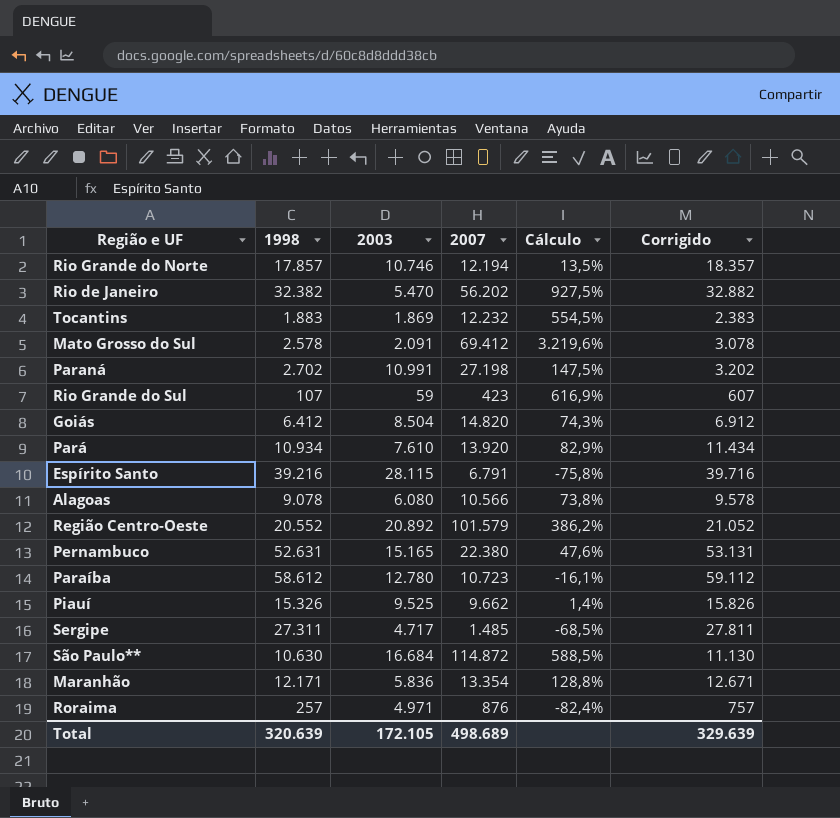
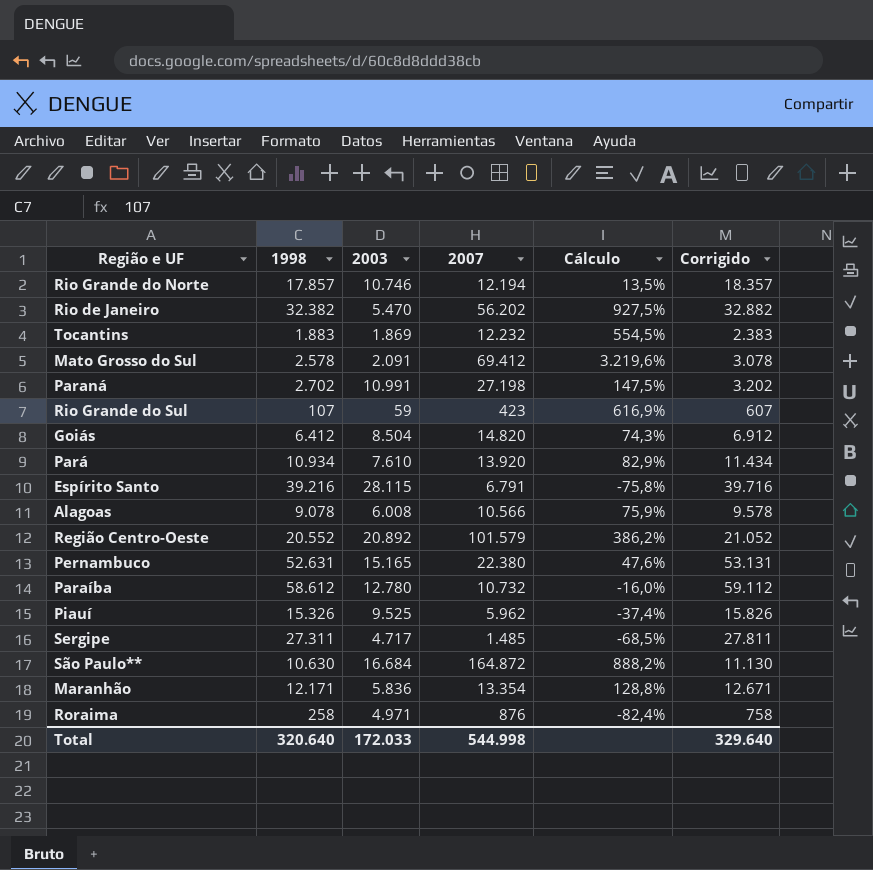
Alagoas | 2003: 6.080 -> 6.008
Alagoas | Cálculo: 73,8% -> 75,9%
Paraíba | 2007: 10.723 -> 10.732
Paraíba | Cálculo: -16,1% -> -16,0%
Piauí | 2007: 9.662 -> 5.962
Piauí | Cálculo: 1,4% -> -37,4%
São Paulo** | 2007: 114.872 -> 164.872
São Paulo** | Cálculo: 588,5% -> 888,2%
Roraima | 1998: 257 -> 258
Roraima | Corrigido: 757 -> 758
Total | 1998: 320.639 -> 320.640
Total | 2003: 172.105 -> 172.033
Total | 2007: 498.689 -> 544.998
Total | Corrigido: 329.639 -> 329.640

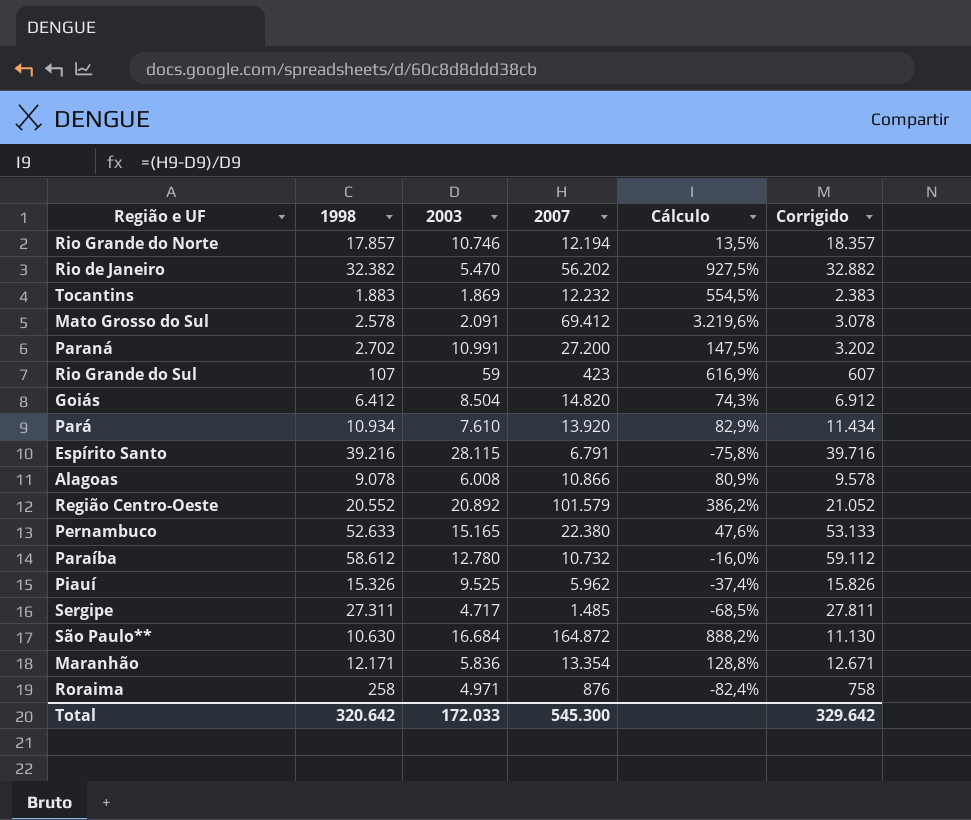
Paraná | 2007: 27.198 -> 27.200
Alagoas | 2007: 10.566 -> 10.866
Alagoas | Cálculo: 75,9% -> 80,9%
Pernambuco | 1998: 52.631 -> 52.633
Pernambuco | Corrigido: 53.131 -> 53.133
Total | 1998: 320.640 -> 320.642
Total | 2007: 544.998 -> 545.300
Total | Corrigido: 329.640 -> 329.642

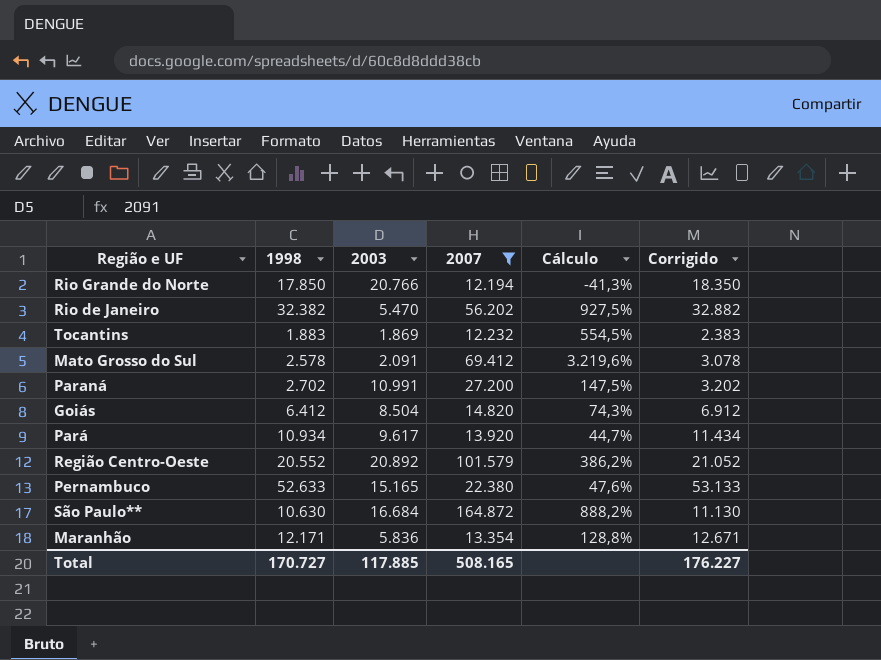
filter: none -> 2007 >= 12.194
Rio Grande do Norte | 1998: 17.857 -> 17.850
Rio Grande do Norte | 2003: 10.746 -> 20.766
Rio Grande do Norte | Cálculo: 13,5% -> -41,3%
Rio Grande do Norte | Corrigido: 18.357 -> 18.350
Pará | 2003: 7.610 -> 9.617
Pará | Cálculo: 82,9% -> 44,7%
Total | 1998: 320.642 -> 170.727
Total | 2003: 172.033 -> 117.885
Total | 2007: 545.300 -> 508.165
Total | Corrigido: 329.642 -> 176.227

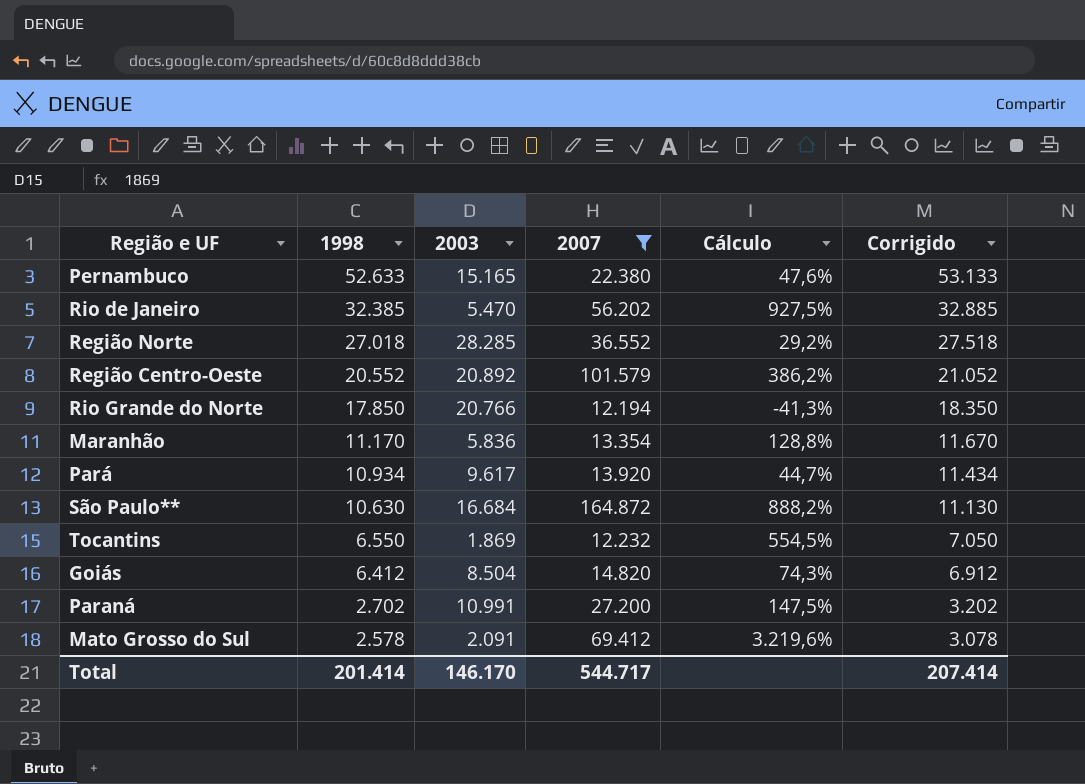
row order: none -> 1998 descending
Rio de Janeiro | 1998: 32.382 -> 32.385
Rio de Janeiro | Corrigido: 32.882 -> 32.885
row Região Norte: none -> 27.018 | 28.285 | 36.552 | 29,2% | 27.518
Maranhão | 1998: 12.171 -> 11.170
Maranhão | Corrigido: 12.671 -> 11.670
Tocantins | 1998: 1.883 -> 6.550
Tocantins | Corrigido: 2.383 -> 7.050
Total | 1998: 170.727 -> 201.414
Total | 2003: 117.885 -> 146.170
Total | 2007: 508.165 -> 544.717
Total | Corrigido: 176.227 -> 207.414

